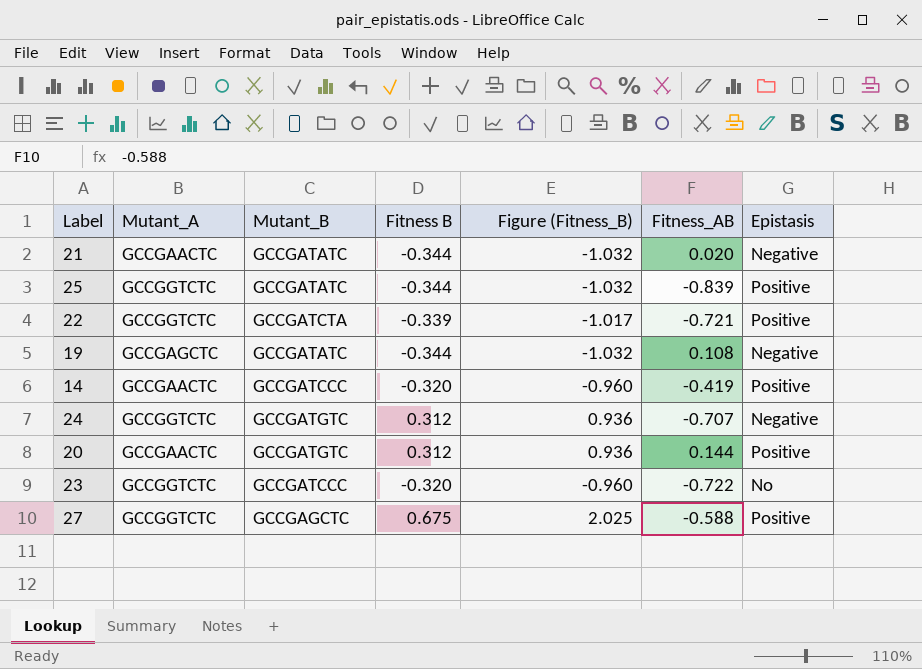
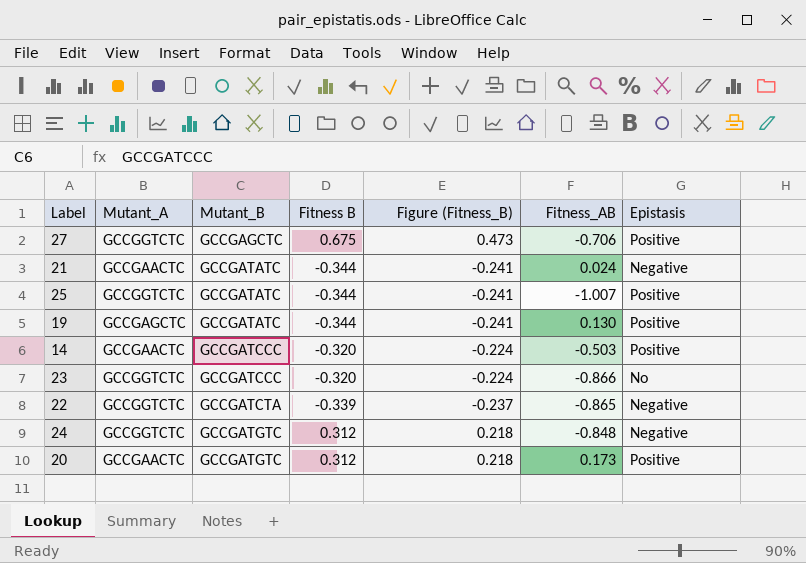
row order: none -> Mutant_B ascending
column Figure (Fitness_B) | formula: [Fitness B] * 3 -> [Fitness B] * 0.7
27 | Fitness_AB: -0.588 -> -0.706
21 | Fitness_AB: 0.020 -> 0.024
25 | Fitness_AB: -0.839 -> -1.007
19 | Fitness_AB: 0.108 -> 0.130
19 | Epistasis: Negative -> Positive
14 | Fitness_AB: -0.419 -> -0.503
23 | Fitness_AB: -0.722 -> -0.866
22 | Fitness_AB: -0.721 -> -0.865
22 | Epistasis: Positive -> Negative
24 | Fitness_AB: -0.707 -> -0.848
20 | Fitness_AB: 0.144 -> 0.173

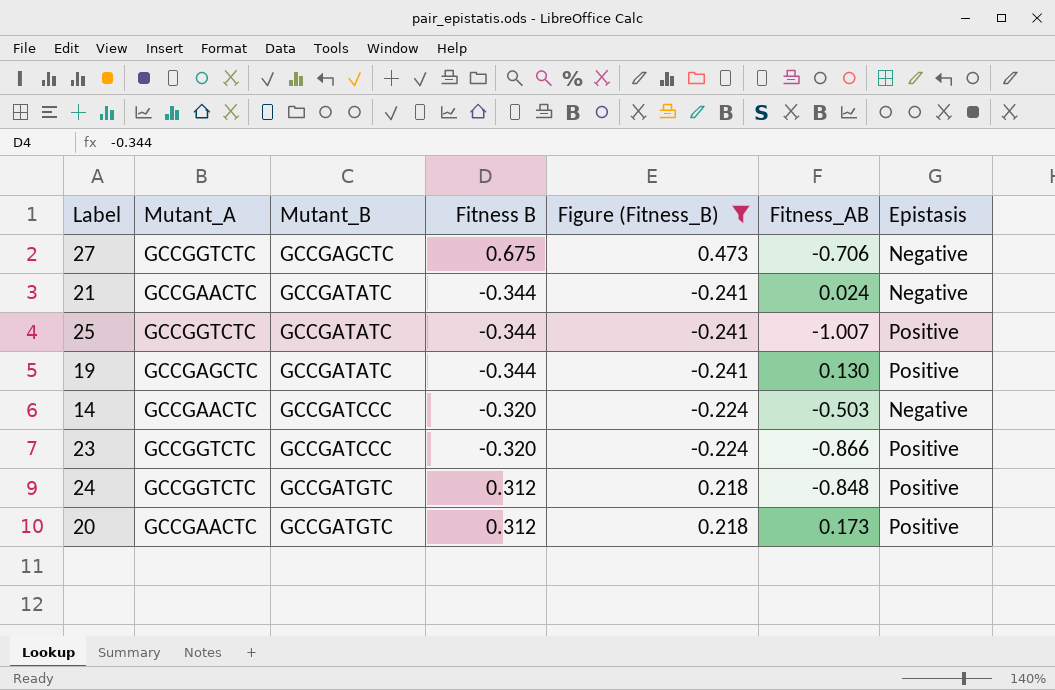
filter: none -> Figure (Fitness_B) != -0.237
27 | Epistasis: Positive -> Negative
14 | Epistasis: Positive -> Negative
23 | Epistasis: No -> Positive
24 | Epistasis: Negative -> Positive

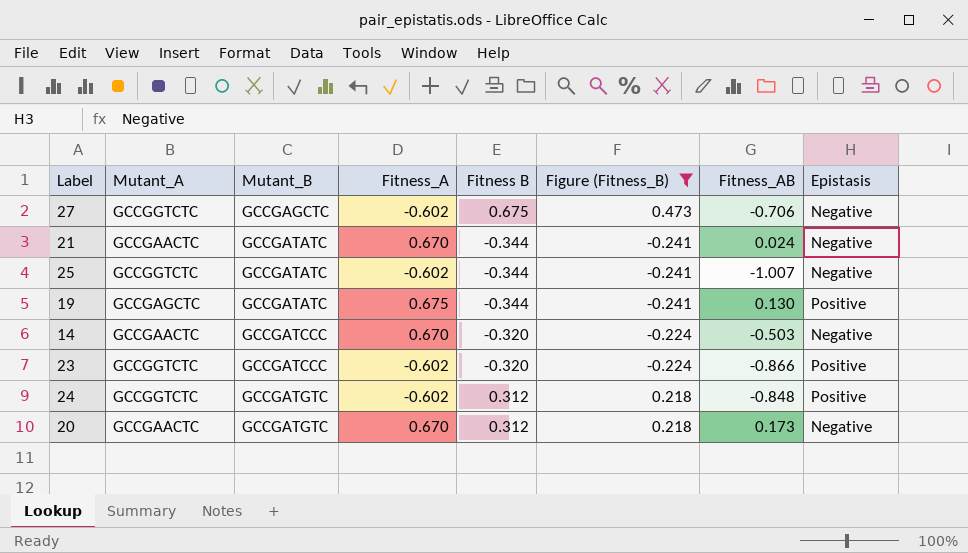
column Fitness_A | position: none -> 4
25 | Epistasis: Positive -> Negative
20 | Epistasis: Positive -> Negative

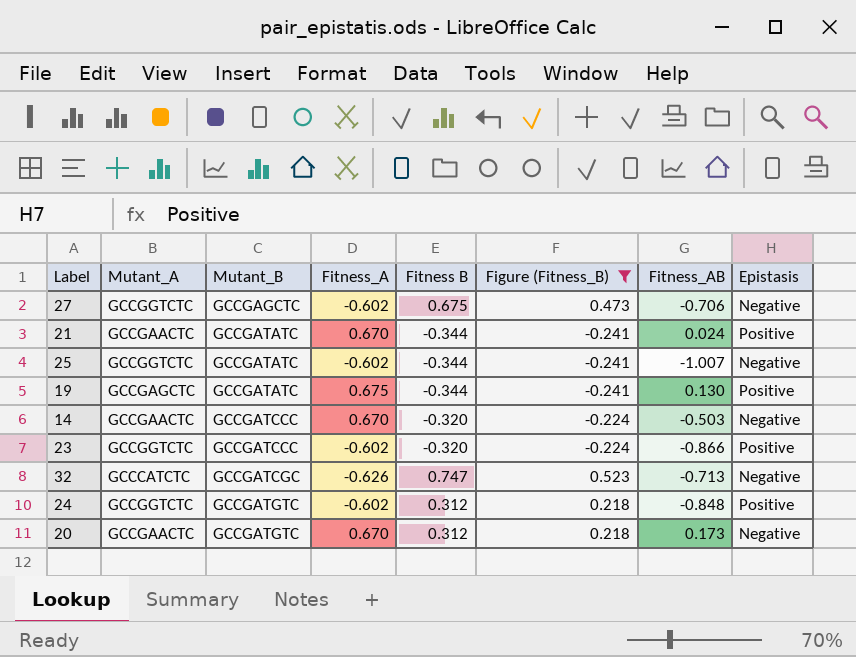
21 | Epistasis: Negative -> Positive
row 32: none -> GCCCATCTC | GCCGATCGC | -0.626 | 0.747 | 0.523 | -0.713 | Negative

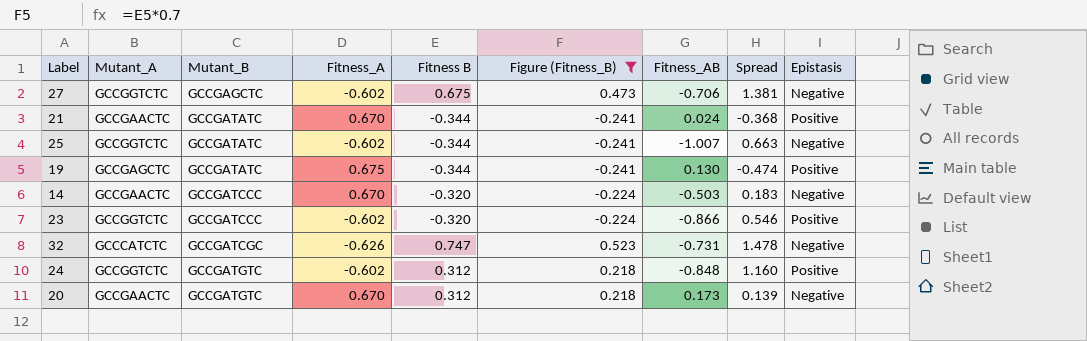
column Spread | formula: none -> [Fitness B] - [Fitness_AB]
32 | Fitness_AB: -0.713 -> -0.731

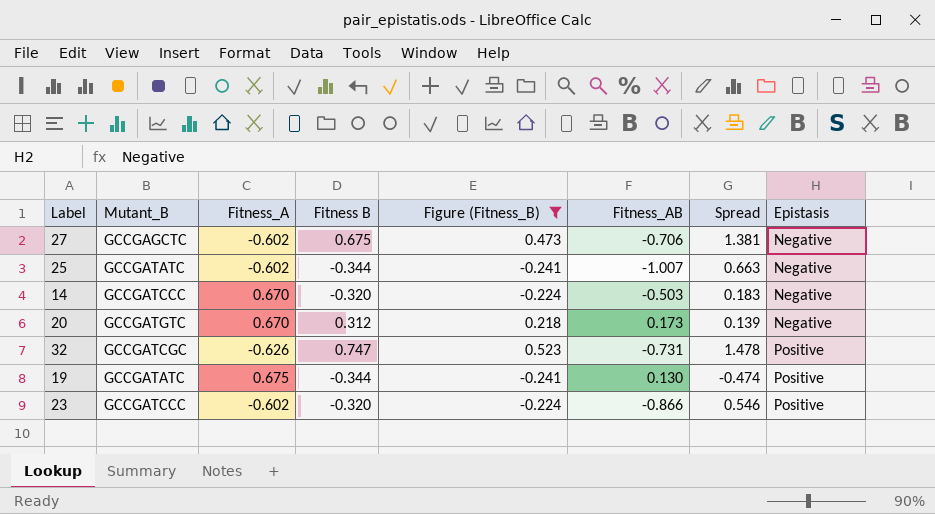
row order: Mutant_B ascending -> Epistasis ascending
column Mutant_A | position: 2 -> none
row 21: GCCGAACTC | GCCGATATC | 0.670 | -0.344 | -0.241 | 0.024 | -0.368 | Positive -> none
row 24: GCCGGTCTC | GCCGATGTC | -0.602 | 0.312 | 0.218 | -0.848 | 1.160 | Positive -> none
32 | Epistasis: Negative -> Positive

